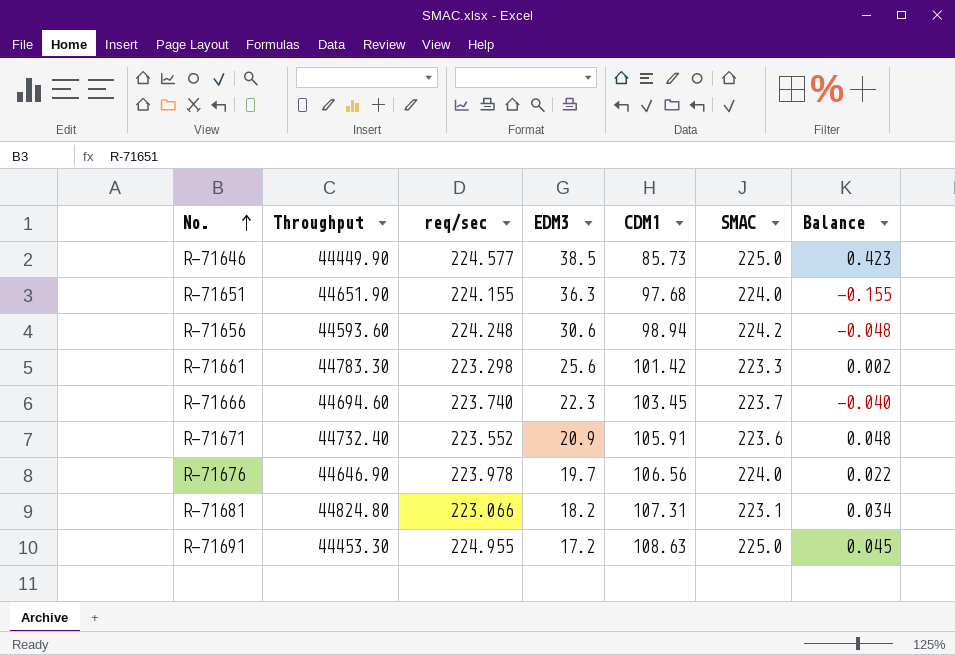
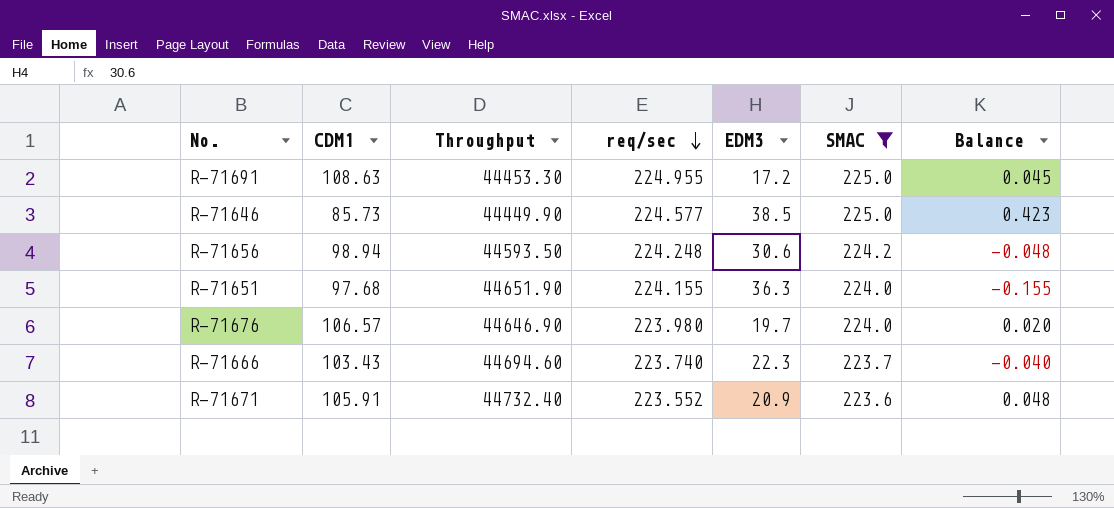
filter: none -> SMAC >= 223.6
row order: No. ascending -> req/sec descending
column CDM1 | position: 5 -> 2
R-71656 | Throughput: 44593.60 -> 44593.50
R-71676 | CDM1: 106.56 -> 106.57
R-71676 | req/sec: 223.978 -> 223.980
R-71676 | Balance: 0.022 -> 0.020
R-71666 | CDM1: 103.45 -> 103.43

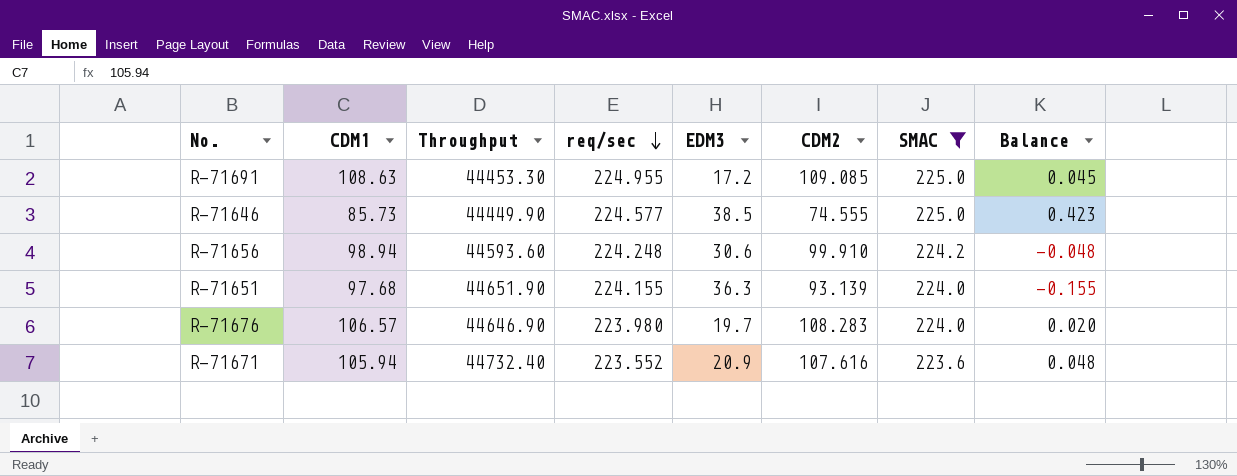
column CDM2 | position: none -> 6
row R-71666: 103.43 | 44694.60 | 223.740 | 22.3 | 223.7 | -0.040 -> none
R-71656 | Throughput: 44593.50 -> 44593.60
R-71671 | CDM1: 105.91 -> 105.94

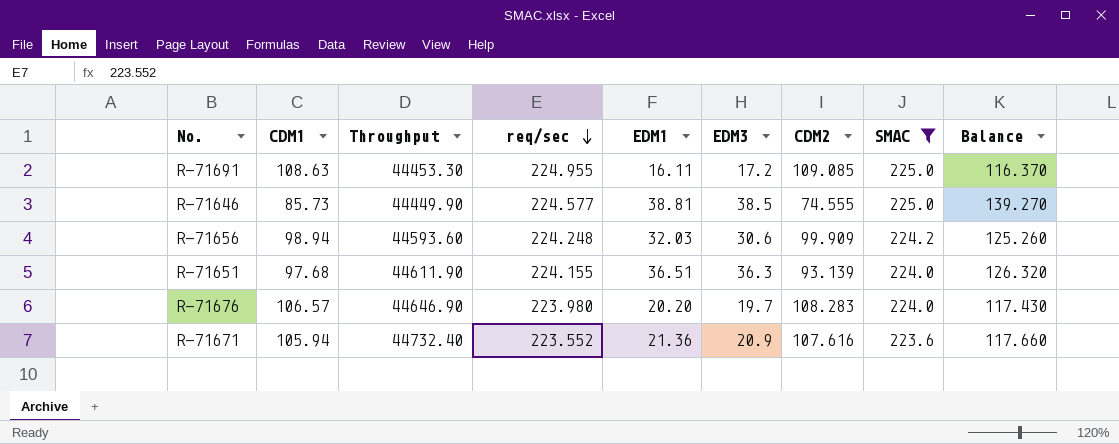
column EDM1 | position: none -> 5
column Balance | formula: [SMAC] - [req/sec] -> [SMAC] - [CDM1]
R-71656 | CDM2: 99.910 -> 99.909
R-71651 | Throughput: 44651.90 -> 44611.90

